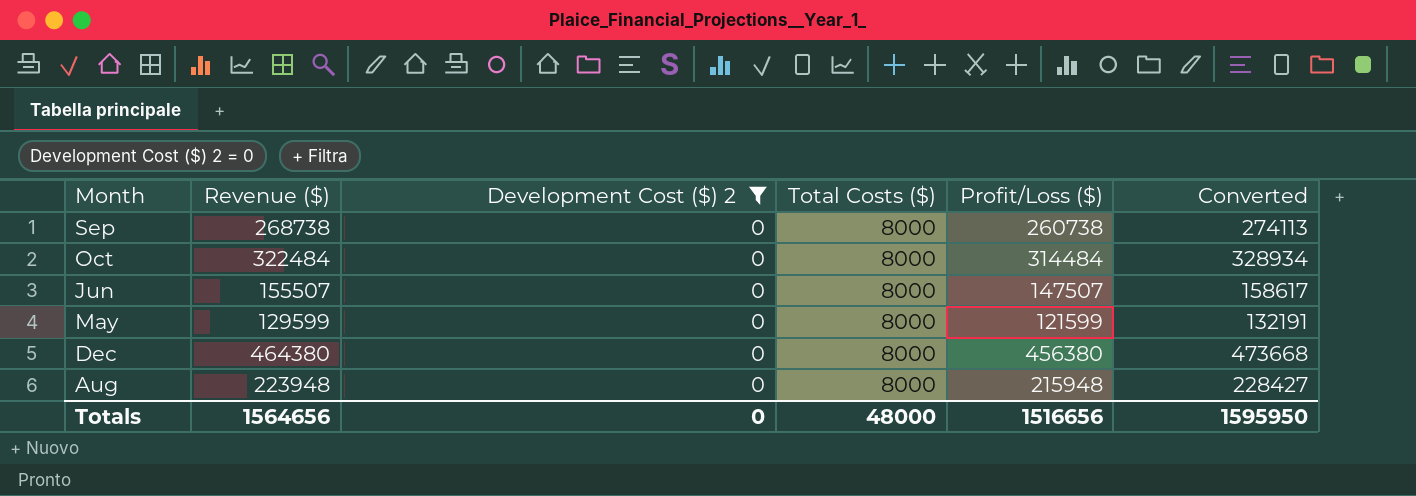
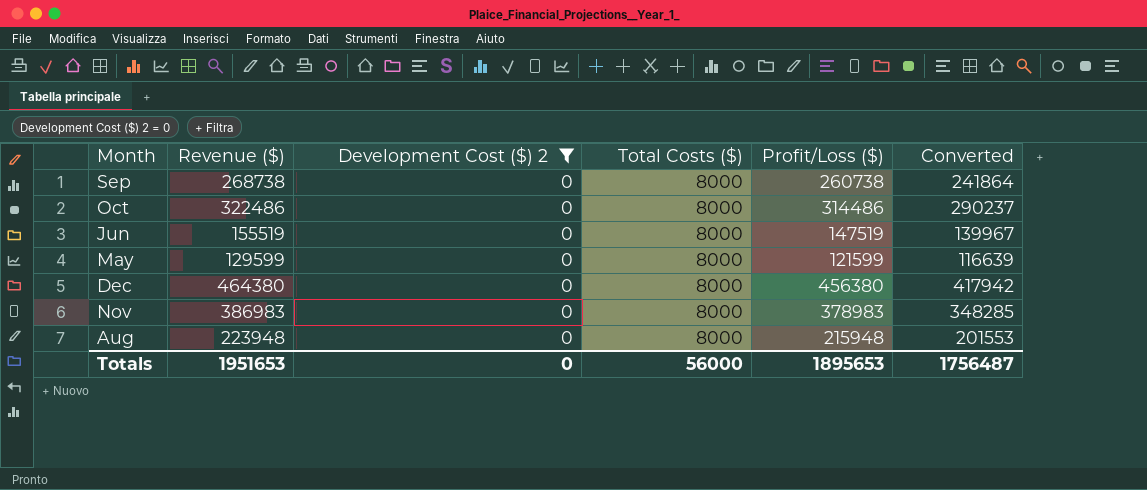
column Converted | formula: [Revenue ($)] * 1.02 -> [Revenue ($)] * 0.9
Oct | Revenue ($): 322484 -> 322486
Oct | Profit/Loss ($): 314484 -> 314486
Jun | Revenue ($): 155507 -> 155519
Jun | Profit/Loss ($): 147507 -> 147519
row Nov: none -> 386983 | 0 | 8000 | 378983 | 348285
Totals | Revenue ($): 1564656 -> 1951653
Totals | Total Costs ($): 48000 -> 56000
Totals | Profit/Loss ($): 1516656 -> 1895653
Totals | Converted: 1595950 -> 1756487

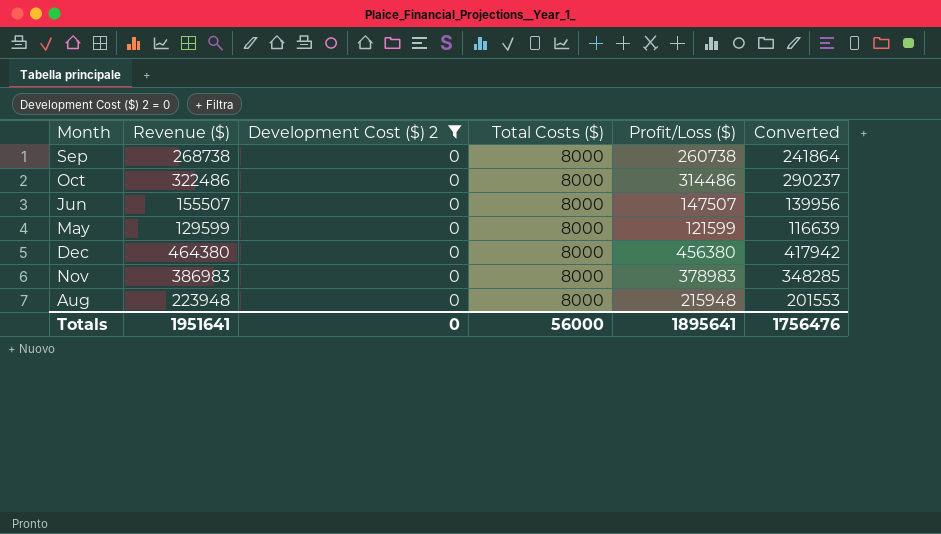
Jun | Revenue ($): 155519 -> 155507
Jun | Profit/Loss ($): 147519 -> 147507
Jun | Converted: 139967 -> 139956
Totals | Revenue ($): 1951653 -> 1951641
Totals | Profit/Loss ($): 1895653 -> 1895641
Totals | Converted: 1756487 -> 1756476

